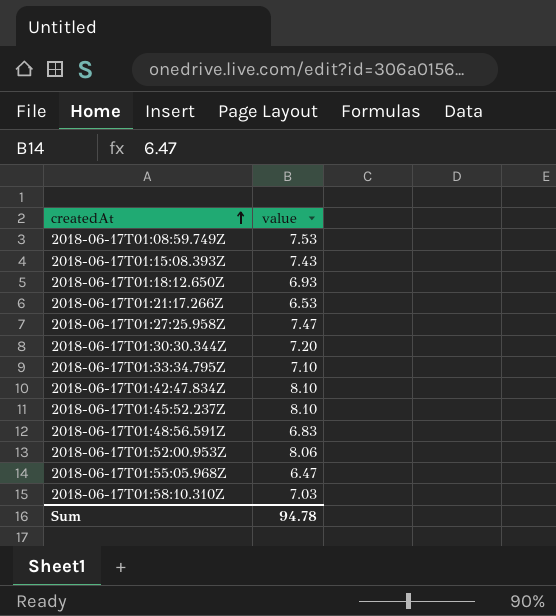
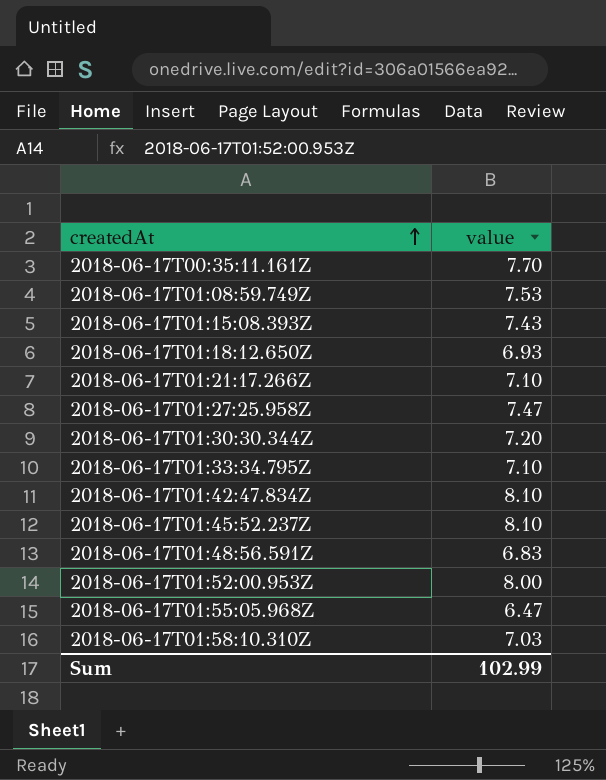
row 2018-06-17T00:35:11.161Z: none -> 7.70
2018-06-17T01:21:17.266Z | value: 6.53 -> 7.10
2018-06-17T01:52:00.953Z | value: 8.06 -> 8.00
Sum | value: 94.78 -> 102.99

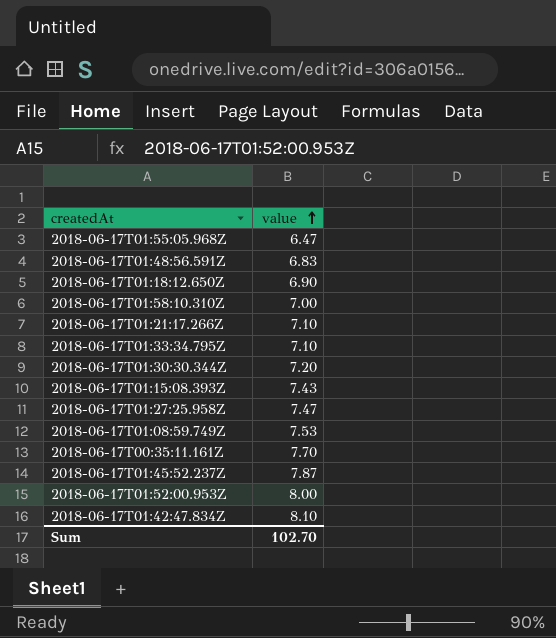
row order: createdAt ascending -> value ascending
2018-06-17T01:18:12.650Z | value: 6.93 -> 6.90
2018-06-17T01:58:10.310Z | value: 7.03 -> 7.00
2018-06-17T01:45:52.237Z | value: 8.10 -> 7.87
Sum | value: 102.99 -> 102.70

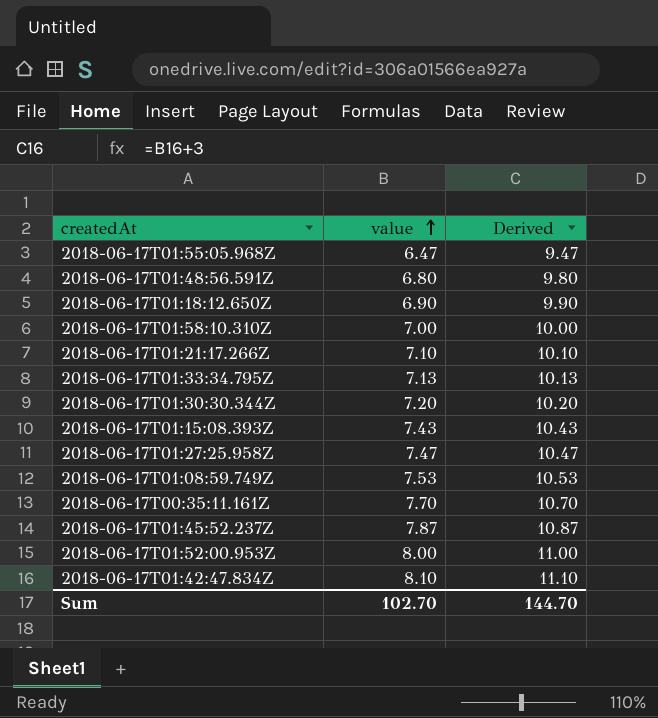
column Derived | formula: none -> [value] + 3
2018-06-17T01:48:56.591Z | value: 6.83 -> 6.80
2018-06-17T01:33:34.795Z | value: 7.10 -> 7.13

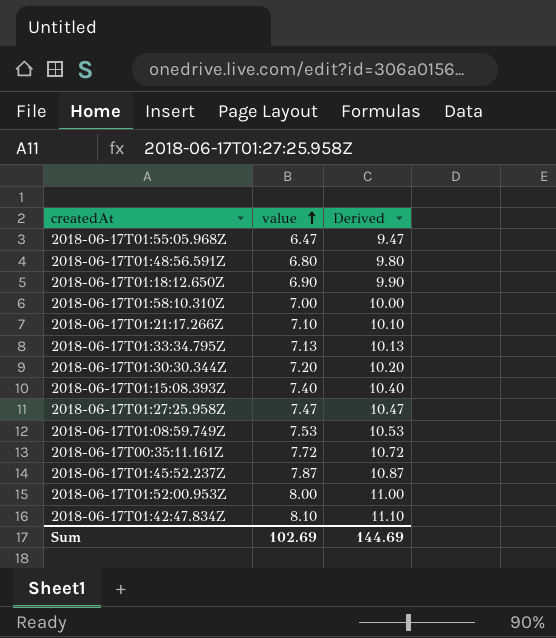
2018-06-17T01:15:08.393Z | value: 7.43 -> 7.40
2018-06-17T01:15:08.393Z | Derived: 10.43 -> 10.40
2018-06-17T00:35:11.161Z | value: 7.70 -> 7.72
2018-06-17T00:35:11.161Z | Derived: 10.70 -> 10.72
Sum | value: 102.70 -> 102.69
Sum | Derived: 144.70 -> 144.69

